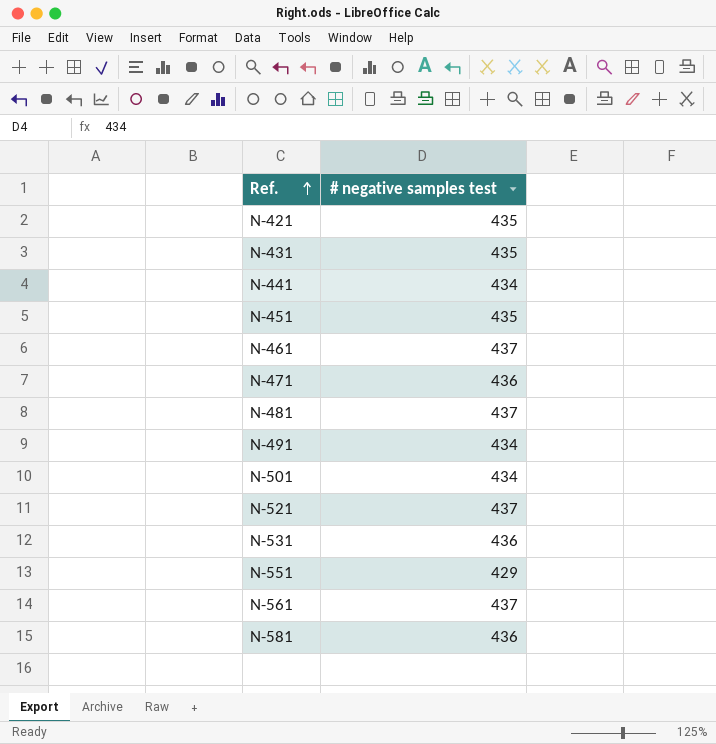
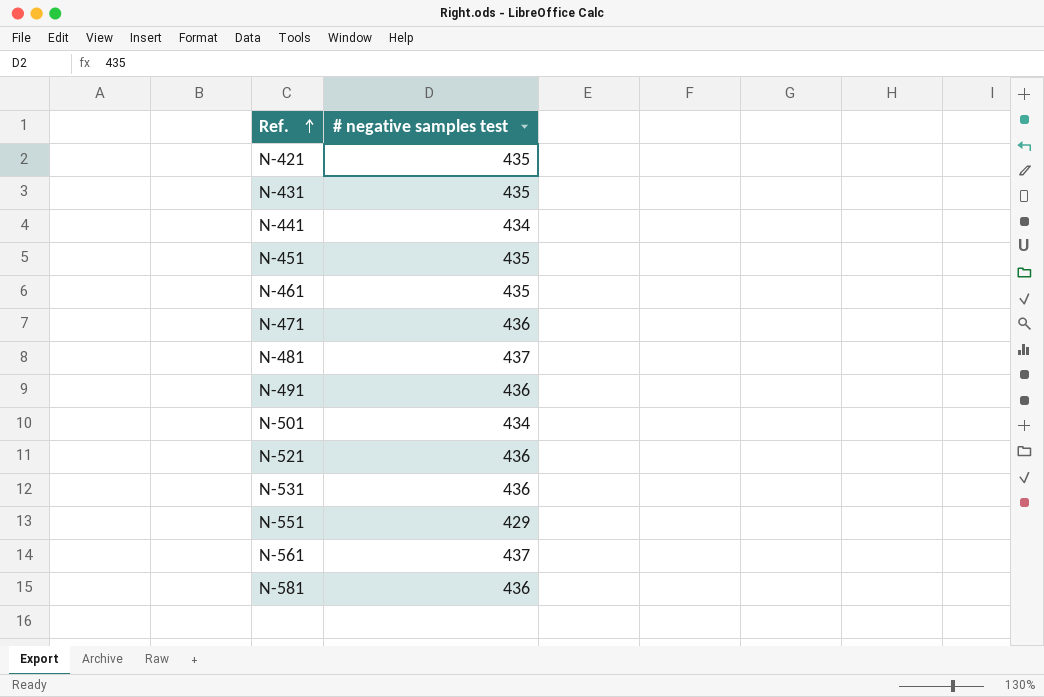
N-461 | # negative samples test: 437 -> 435
N-491 | # negative samples test: 434 -> 436
N-521 | # negative samples test: 437 -> 436

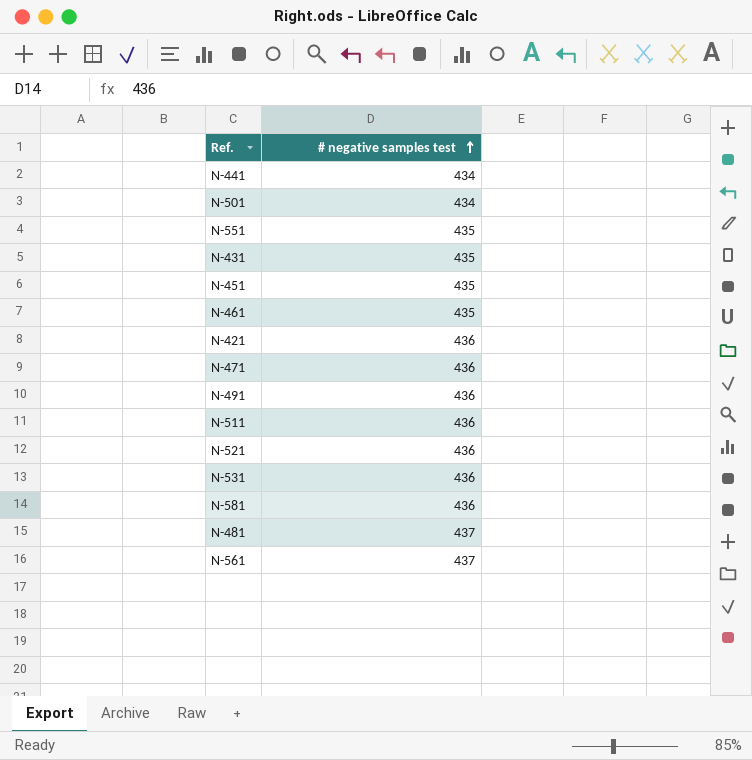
row order: Ref. ascending -> # negative samples test ascending
N-551 | # negative samples test: 429 -> 435
N-421 | # negative samples test: 435 -> 436
row N-511: none -> 436

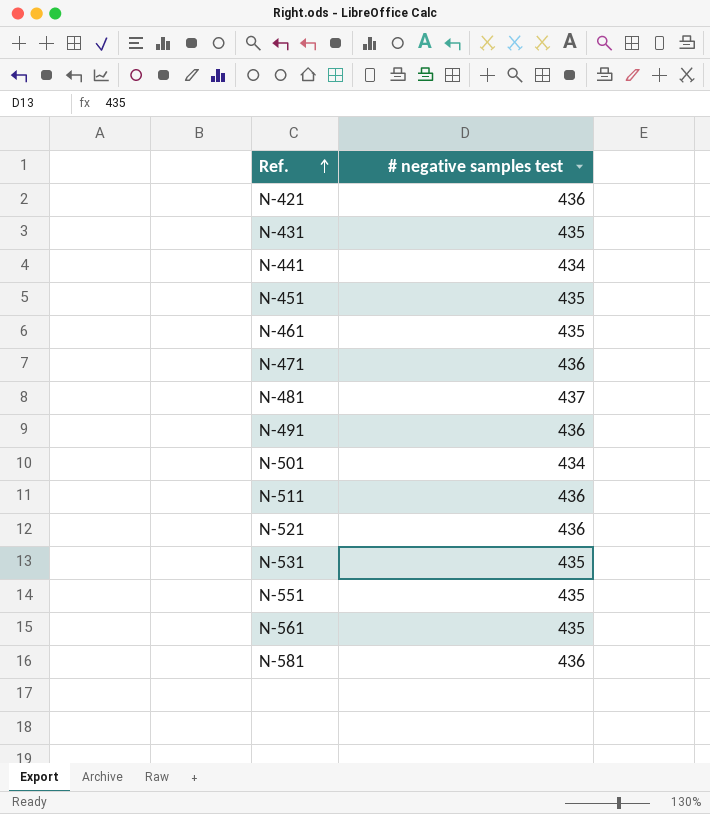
row order: # negative samples test ascending -> Ref. ascending
N-531 | # negative samples test: 436 -> 435
N-561 | # negative samples test: 437 -> 435

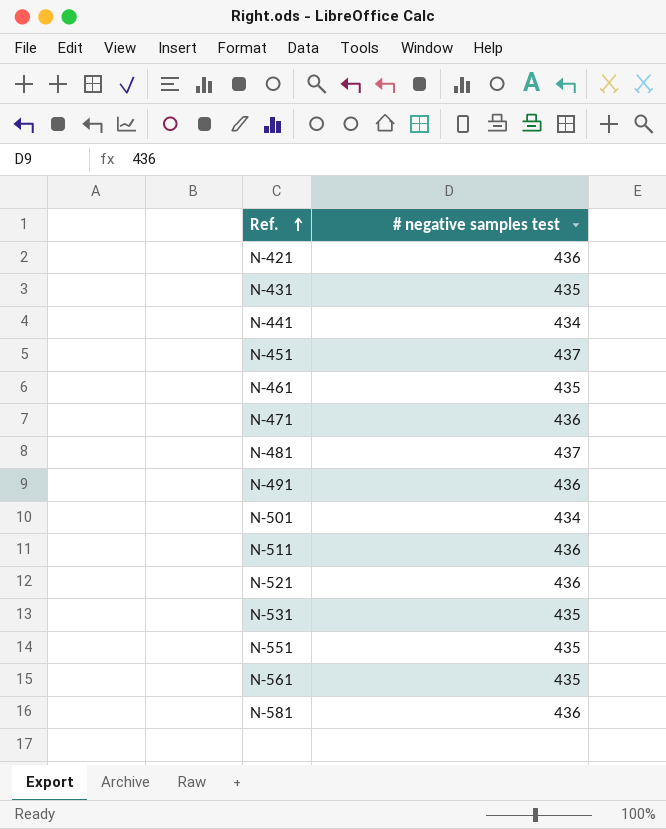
N-451 | # negative samples test: 435 -> 437

